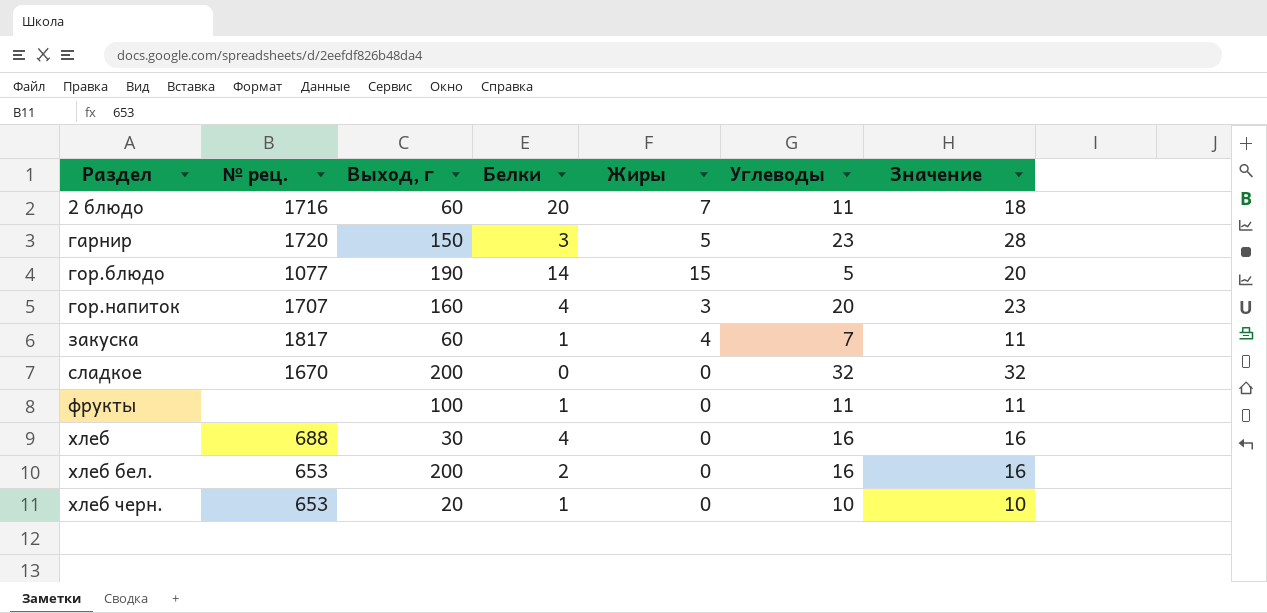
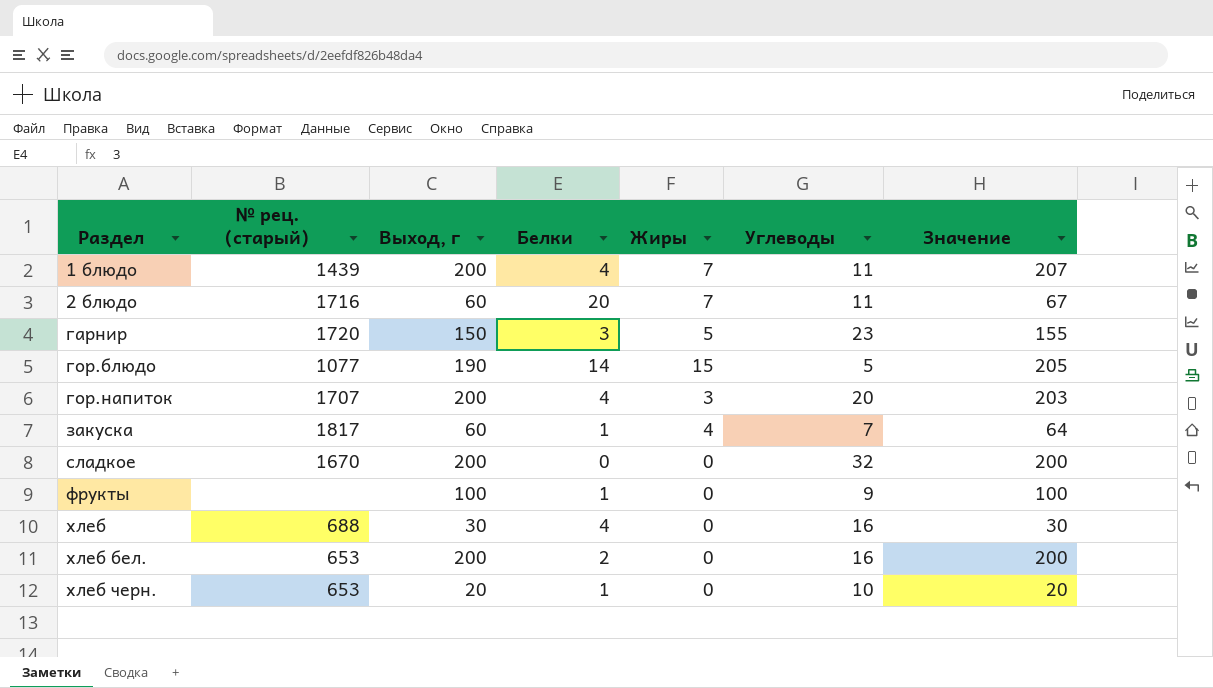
column name: № рец. -> № рец. (старый)
column Значение | formula: [Жиры] + [Углеводы] -> [Выход, г] + [Жиры]
row 1 блюдо: none -> 1439 | 200 | 4 | 7 | 11 | 207
гор.напиток | Выход, г: 160 -> 200
фрукты | Углеводы: 11 -> 9

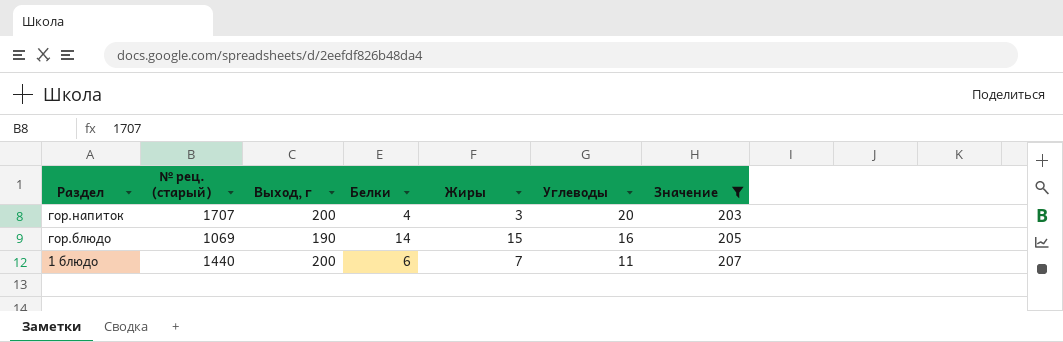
filter: none -> Значение >= 203
row order: Раздел ascending -> Раздел descending
гор.блюдо | № рец. (старый): 1077 -> 1069
гор.блюдо | Углеводы: 5 -> 16
1 блюдо | № рец. (старый): 1439 -> 1440
1 блюдо | Белки: 4 -> 6

